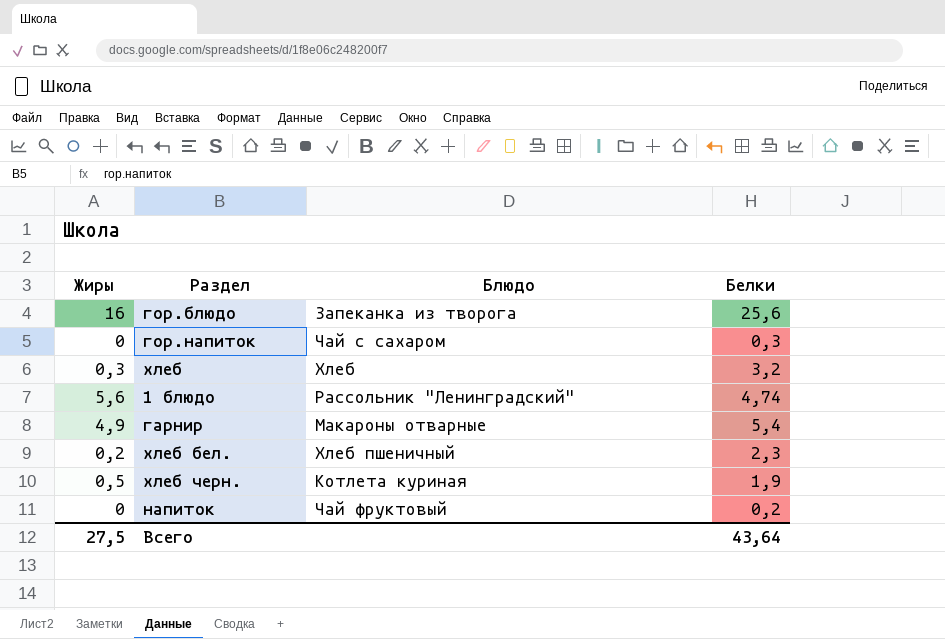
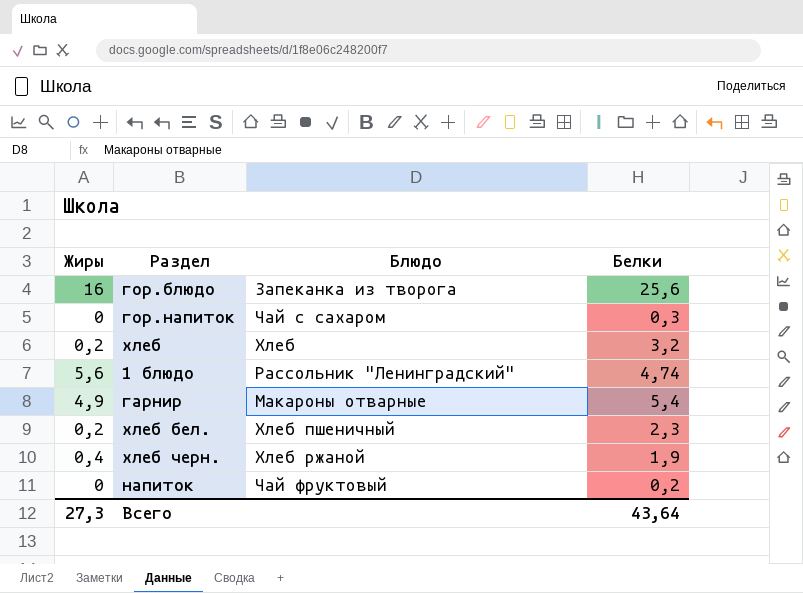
хлеб | Жиры: 0,3 -> 0,2
хлеб черн. | Жиры: 0,5 -> 0,4
хлеб черн. | Блюдо: Котлета куриная -> Хлеб ржаной
Всего | Жиры: 27,5 -> 27,3

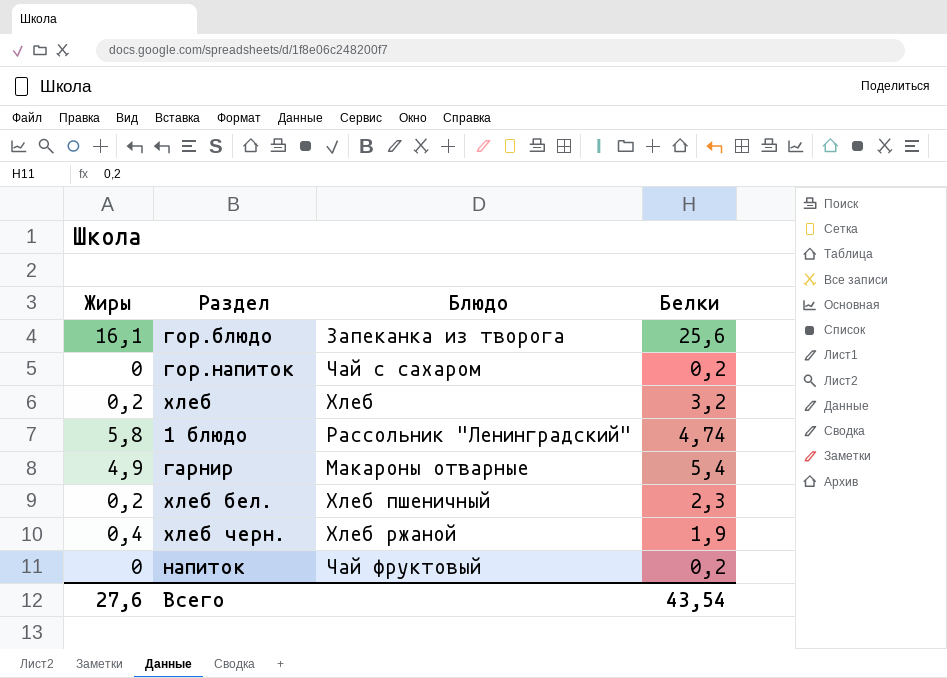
гор.блюдо | Жиры: 16 -> 16,1
гор.напиток | Белки: 0,3 -> 0,2
1 блюдо | Жиры: 5,6 -> 5,8
Всего | Жиры: 27,3 -> 27,6
Всего | Белки: 43,64 -> 43,54

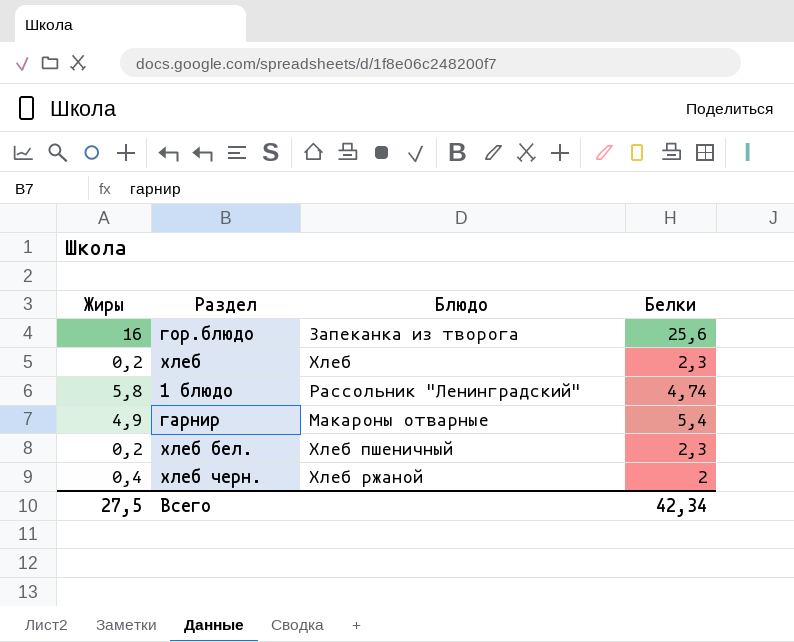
row гор.напиток: 0 | Чай с сахаром | 0,2 -> none
row напиток: 0 | Чай фруктовый | 0,2 -> none
гор.блюдо | Жиры: 16,1 -> 16
хлеб | Белки: 3,2 -> 2,3
хлеб черн. | Белки: 1,9 -> 2
Всего | Жиры: 27,6 -> 27,5
Всего | Белки: 43,54 -> 42,34

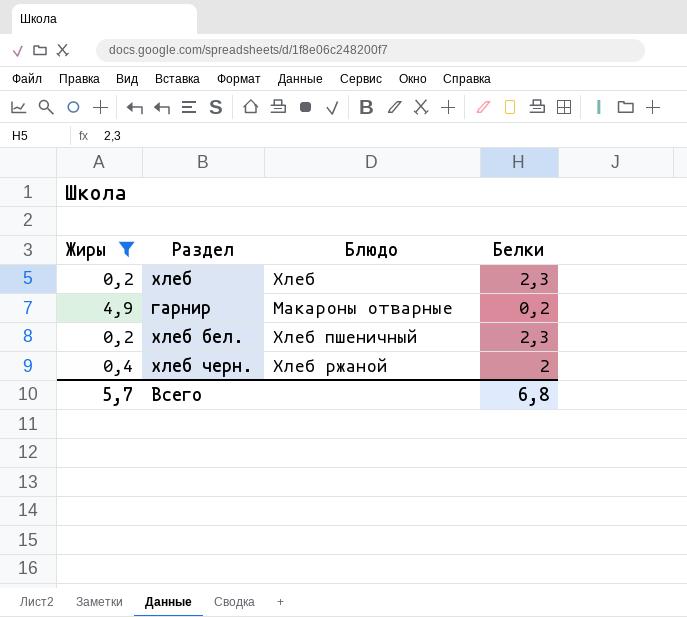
filter: none -> Жиры <= 4,9
гарнир | Белки: 5,4 -> 0,2
Всего | Жиры: 27,5 -> 5,7
Всего | Белки: 42,34 -> 6,8

